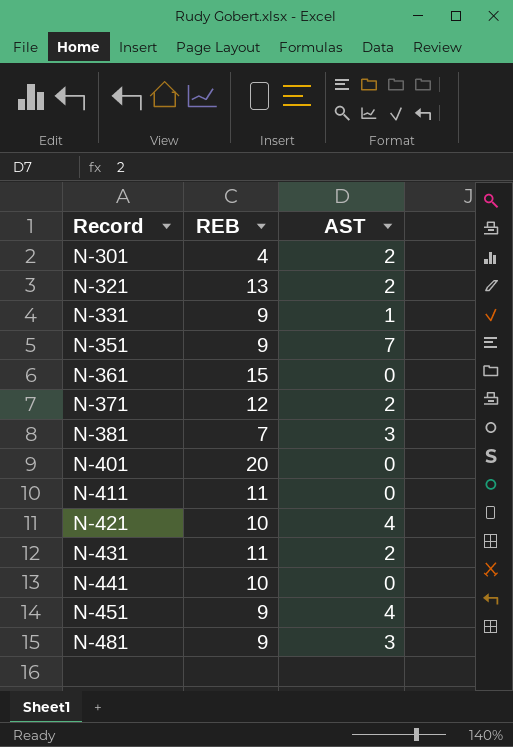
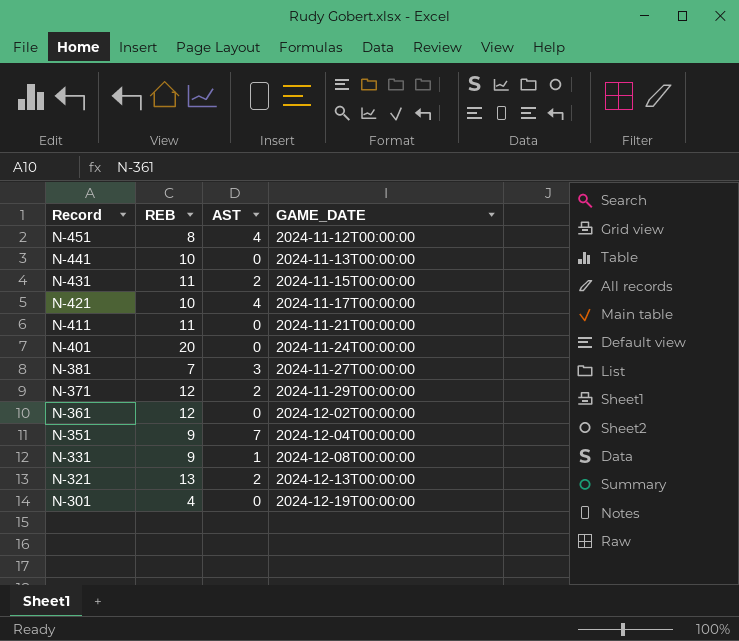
row order: Record ascending -> Record descending
column GAME_DATE | position: none -> 4
row N-481: 9 | 3 -> none
N-451 | REB: 9 -> 8
N-361 | REB: 15 -> 12
N-301 | AST: 2 -> 0

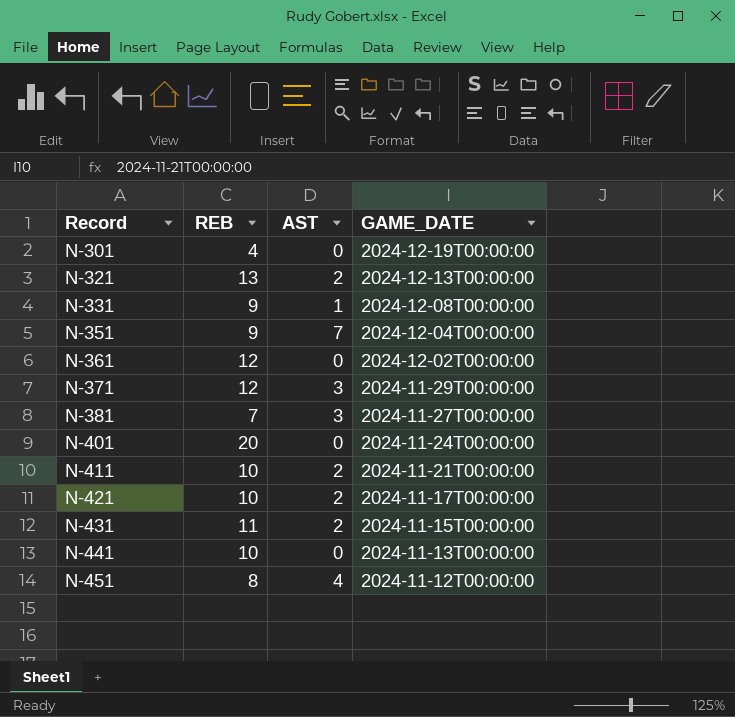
row order: Record descending -> Record ascending
N-371 | AST: 2 -> 3
N-411 | REB: 11 -> 10
N-411 | AST: 0 -> 2
N-421 | AST: 4 -> 2

